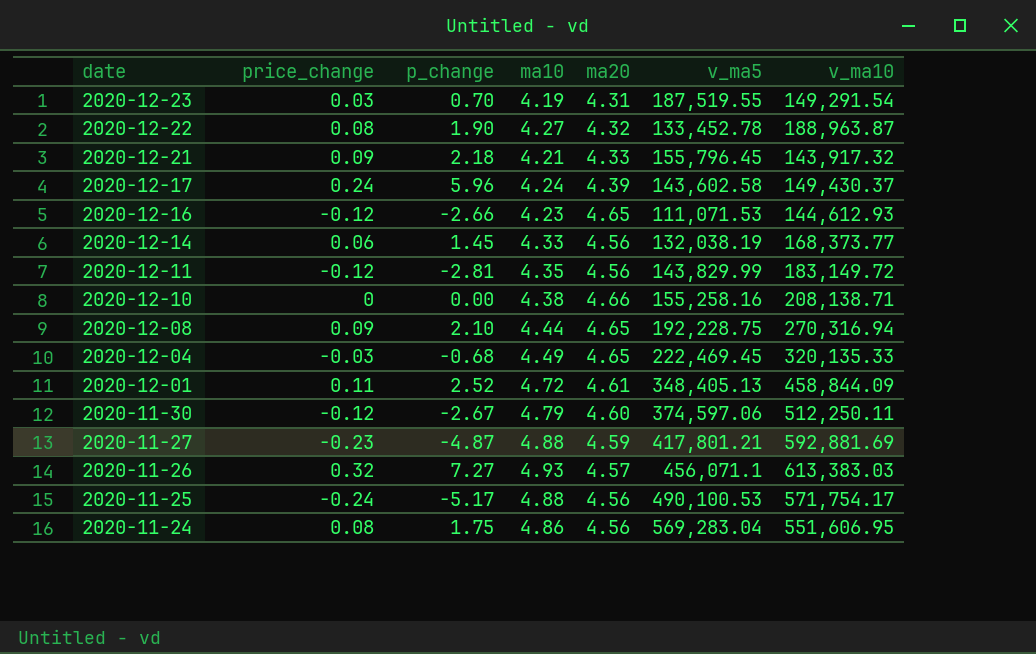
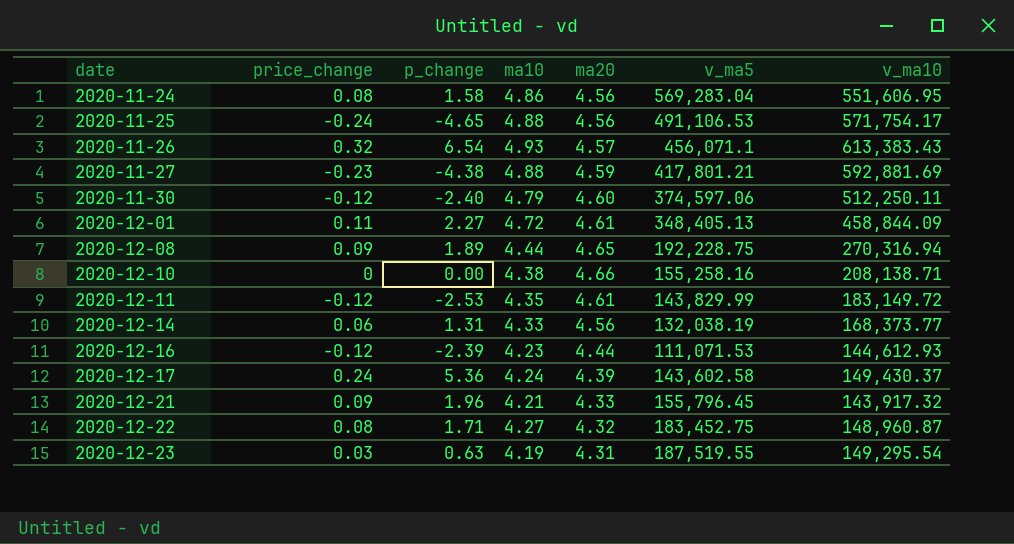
row order: date descending -> date ascending
row 2020-12-04: -0.03 | -0.68 | 4.49 | 4.65 | 222,469.45 | 320,135.33 -> none
2020-11-24 | p_change: 1.75 -> 1.58
2020-11-25 | p_change: -5.17 -> -4.65
2020-11-25 | v_ma5: 490,100.53 -> 491,106.53
2020-11-26 | p_change: 7.27 -> 6.54
2020-11-26 | v_ma10: 613,383.03 -> 613,383.43
2020-11-27 | p_change: -4.87 -> -4.38
2020-11-30 | p_change: -2.67 -> -2.40
2020-12-01 | p_change: 2.52 -> 2.27
2020-12-08 | p_change: 2.10 -> 1.89
2020-12-11 | p_change: -2.81 -> -2.53
2020-12-11 | ma20: 4.56 -> 4.61
2020-12-14 | p_change: 1.45 -> 1.31
2020-12-16 | p_change: -2.66 -> -2.39
2020-12-16 | ma20: 4.65 -> 4.44
2020-12-17 | p_change: 5.96 -> 5.36
2020-12-21 | p_change: 2.18 -> 1.96
2020-12-22 | p_change: 1.90 -> 1.71
2020-12-22 | v_ma5: 133,452.78 -> 183,452.75
2020-12-22 | v_ma10: 188,963.87 -> 148,960.87
2020-12-23 | p_change: 0.70 -> 0.63
2020-12-23 | v_ma10: 149,291.54 -> 149,295.54

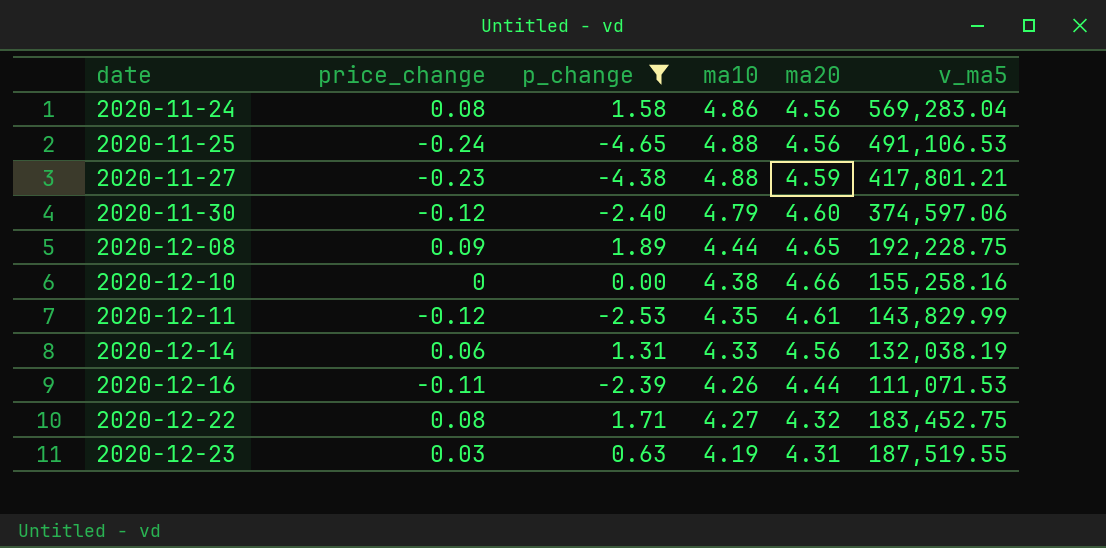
filter: none -> p_change <= 1.89
column v_ma10 | position: 7 -> none
2020-12-16 | price_change: -0.12 -> -0.11
2020-12-16 | ma10: 4.23 -> 4.26

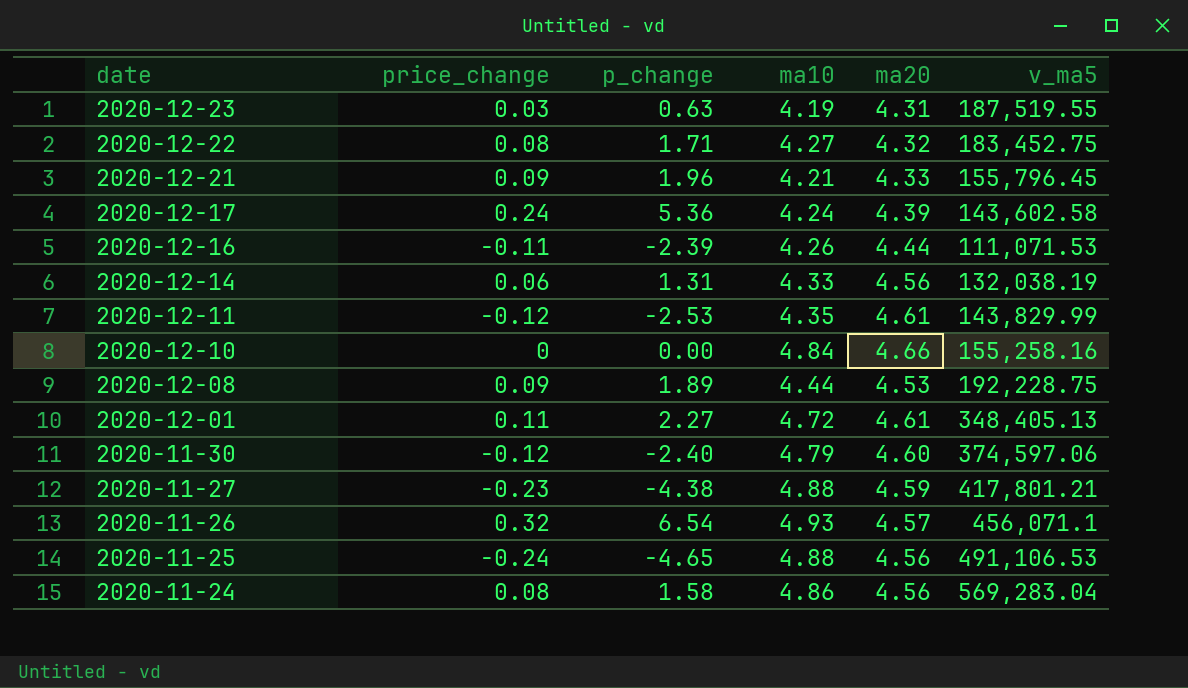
filter: p_change <= 1.89 -> none
row order: date ascending -> date descending
2020-12-10 | ma10: 4.38 -> 4.84
2020-12-08 | ma20: 4.65 -> 4.53

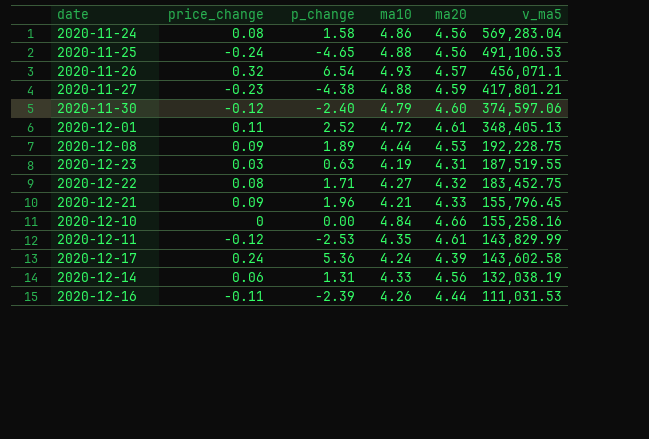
row order: date descending -> v_ma5 descending
2020-12-01 | p_change: 2.27 -> 2.52
2020-12-16 | v_ma5: 111,071.53 -> 111,031.53

